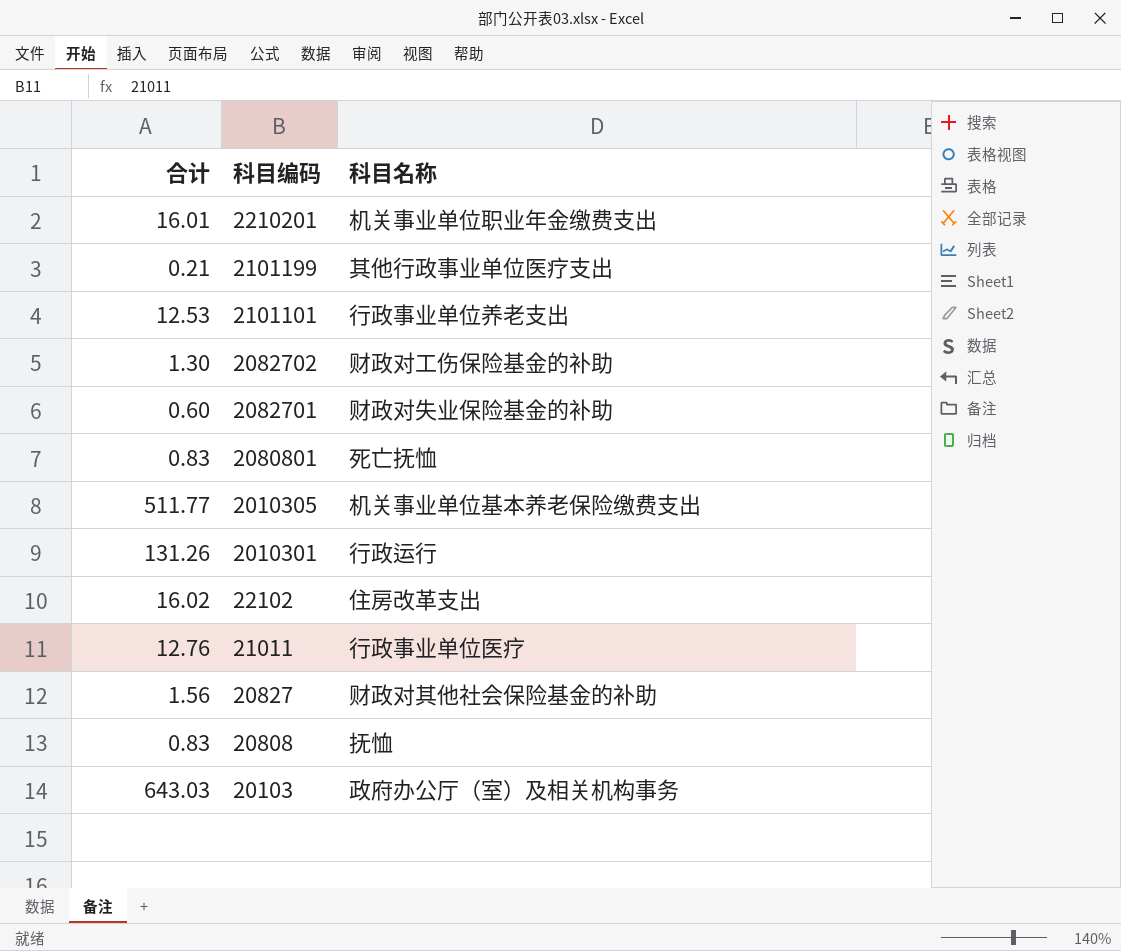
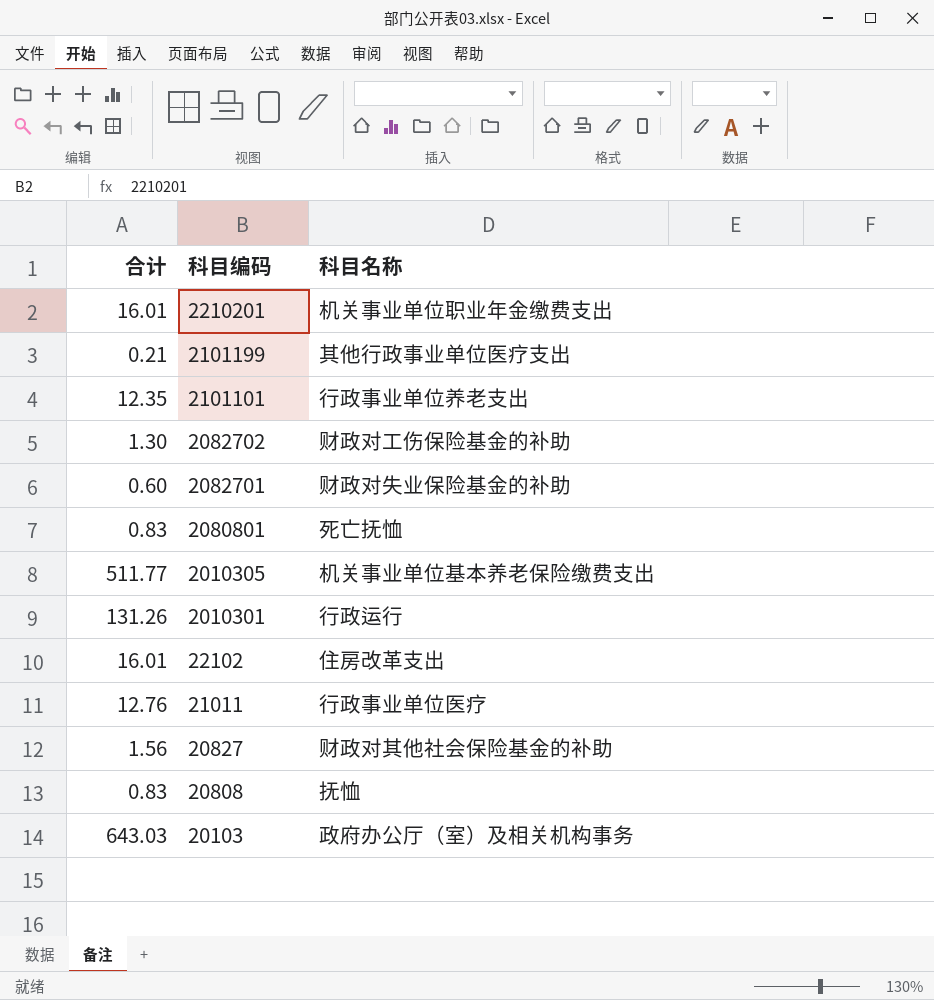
2101101 | 合计: 12.53 -> 12.35
22102 | 合计: 16.02 -> 16.01

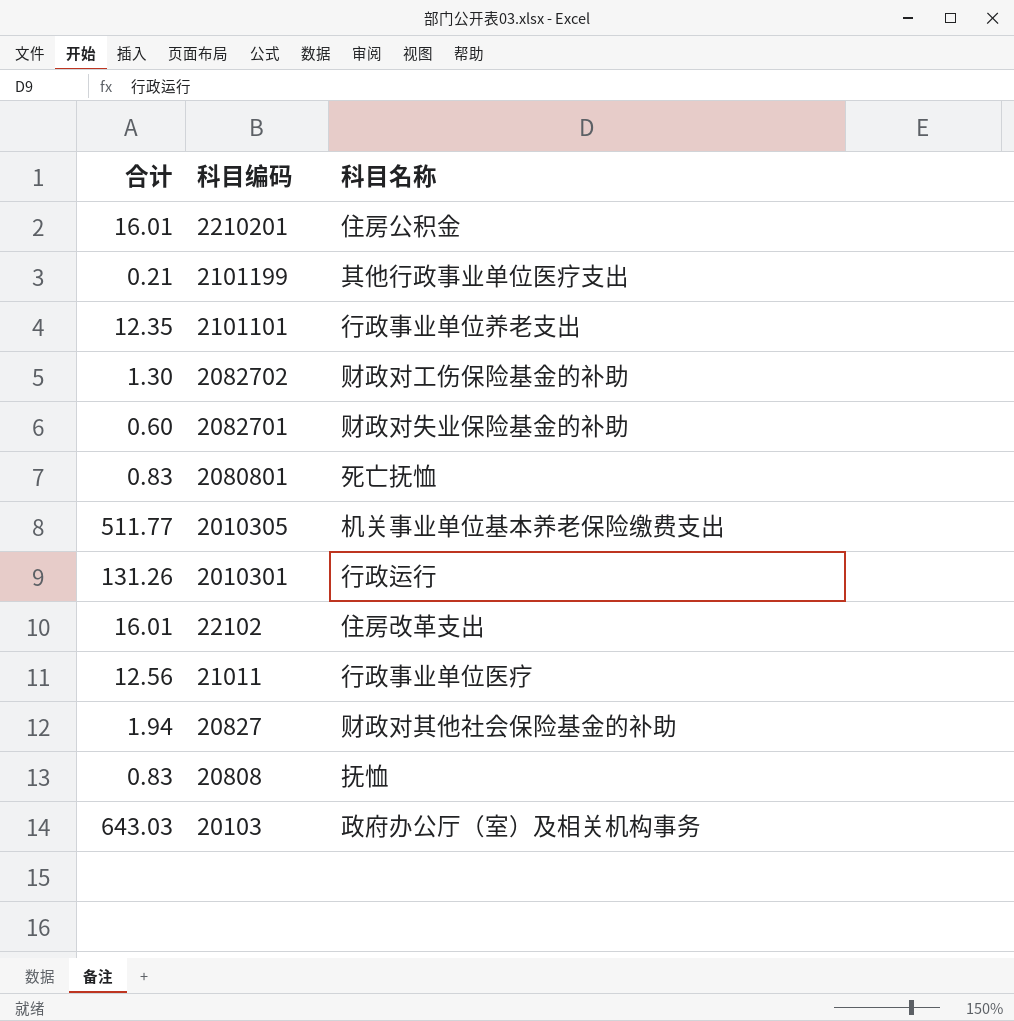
2210201 | 科目名称: 机关事业单位职业年金缴费支出 -> 住房公积金
21011 | 合计: 12.76 -> 12.56
20827 | 合计: 1.56 -> 1.94

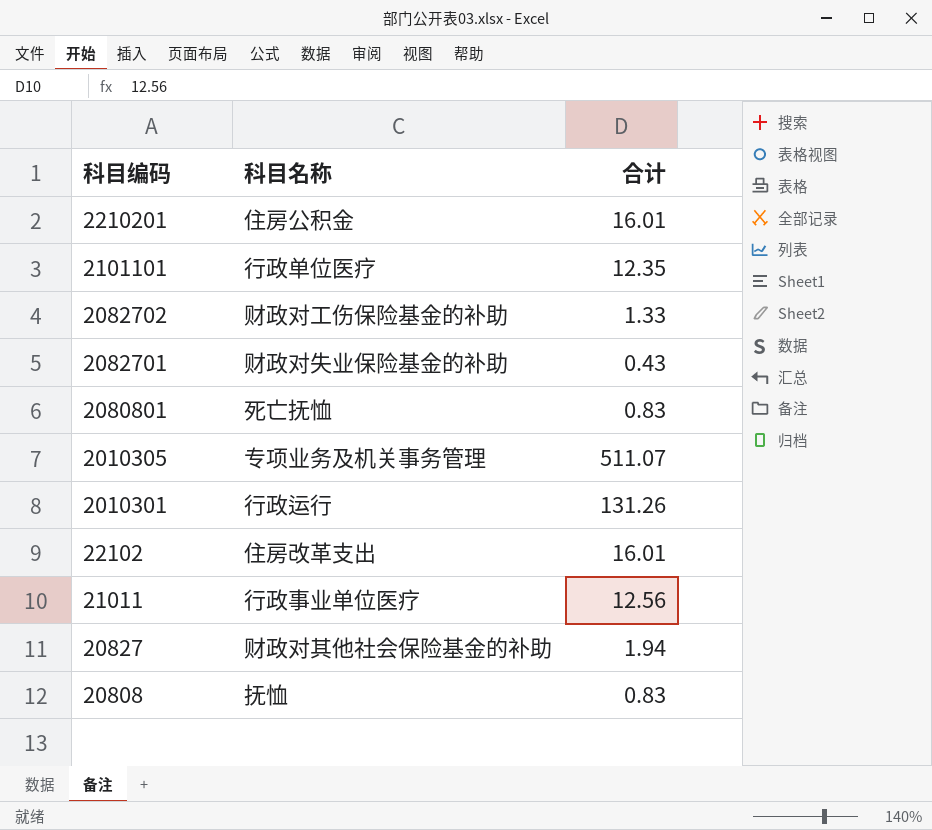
column 合计 | position: 1 -> 3
row 2101199: 0.21 | 其他行政事业单位医疗支出 -> none
row 20103: 643.03 | 政府办公厅（室）及相关机构事务 -> none
2101101 | 科目名称: 行政事业单位养老支出 -> 行政单位医疗
2082702 | 合计: 1.30 -> 1.33
2082701 | 合计: 0.60 -> 0.43
2010305 | 科目名称: 机关事业单位基本养老保险缴费支出 -> 专项业务及机关事务管理
2010305 | 合计: 511.77 -> 511.07

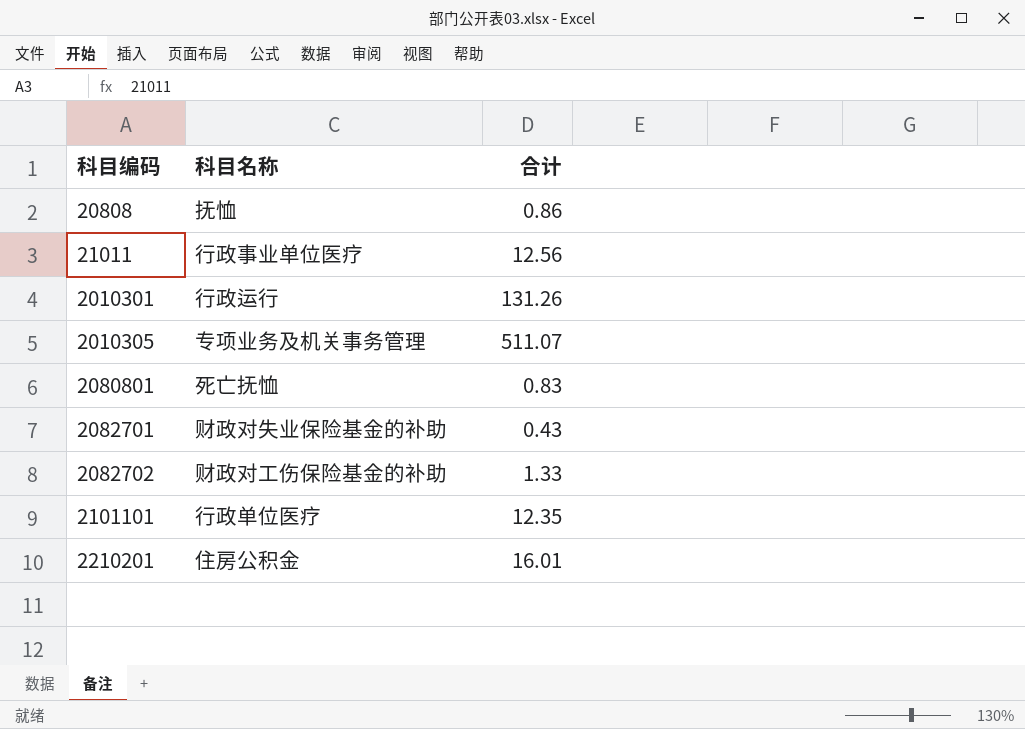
row order: 科目编码 descending -> 科目编码 ascending
row 22102: 住房改革支出 | 16.01 -> none
row 20827: 财政对其他社会保险基金的补助 | 1.94 -> none
20808 | 合计: 0.83 -> 0.86

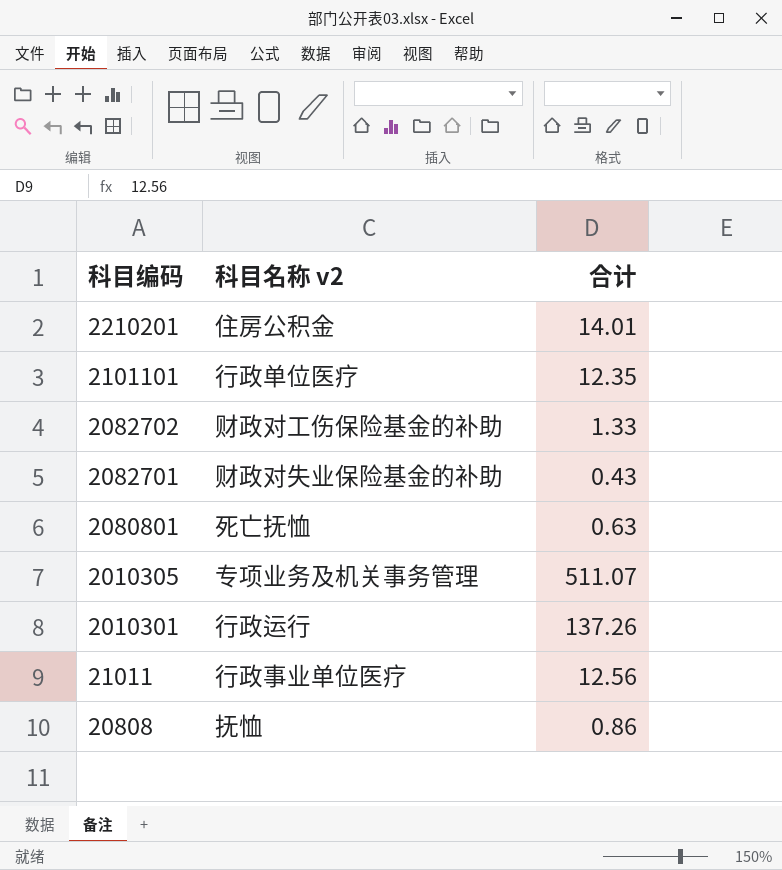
row order: 科目编码 ascending -> 科目编码 descending
column name: 科目名称 -> 科目名称 v2
2210201 | 合计: 16.01 -> 14.01
2080801 | 合计: 0.83 -> 0.63
2010301 | 合计: 131.26 -> 137.26

